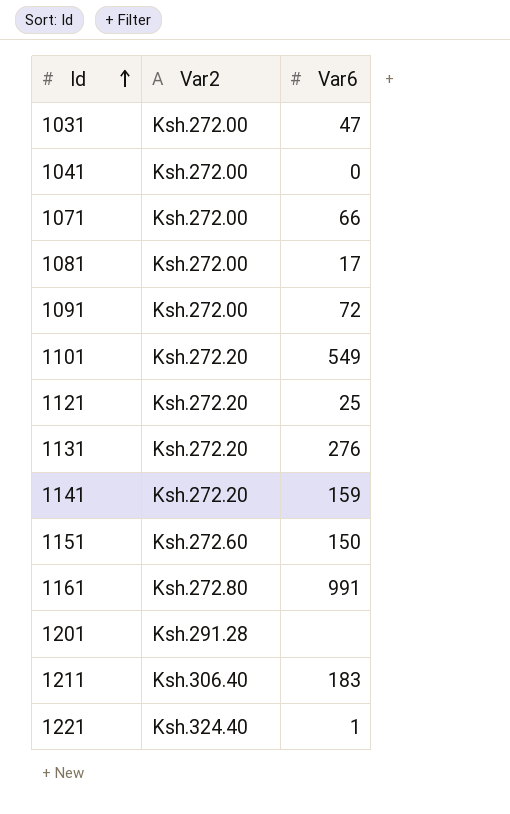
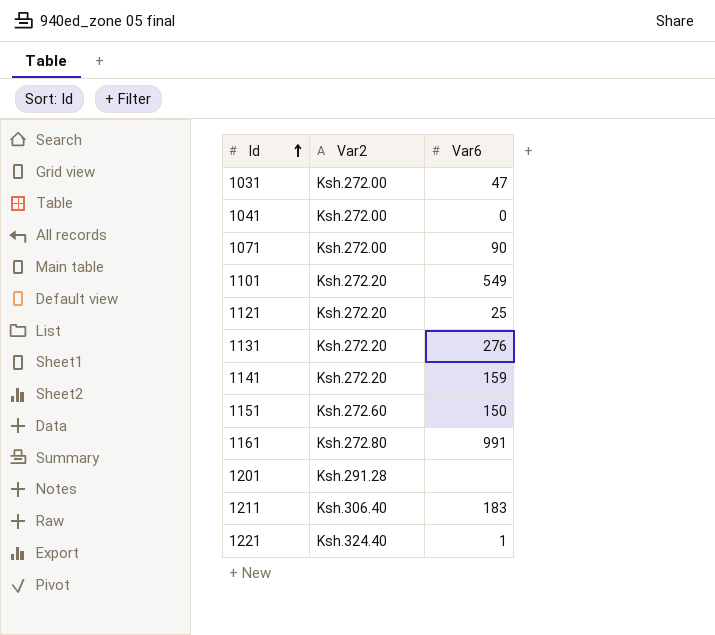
row 1081: Ksh.272.00 | 17 -> none
row 1091: Ksh.272.00 | 72 -> none
1071 | Var6: 66 -> 90

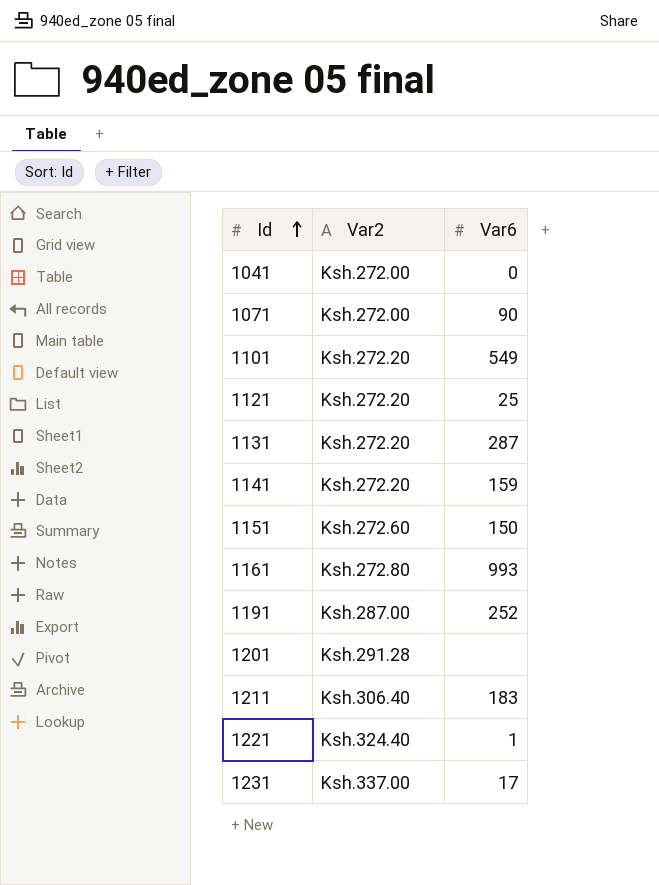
row 1031: Ksh.272.00 | 47 -> none
1131 | Var6: 276 -> 287
1161 | Var6: 991 -> 993
row 1191: none -> Ksh.287.00 | 252
row 1231: none -> Ksh.337.00 | 17

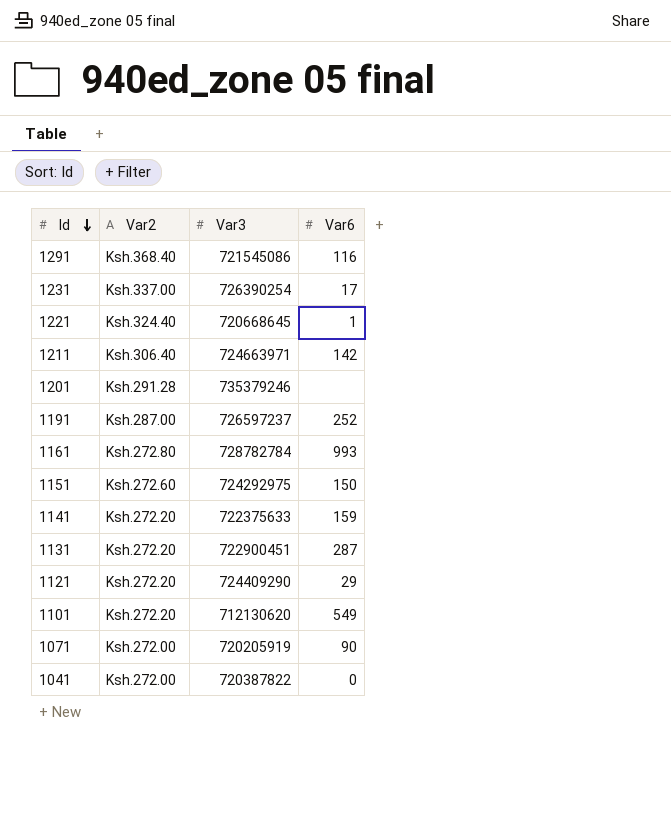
row order: Id ascending -> Id descending
column Var3 | position: none -> 3
row 1291: none -> Ksh.368.40 | 721545086 | 116
1211 | Var6: 183 -> 142
1121 | Var6: 25 -> 29

